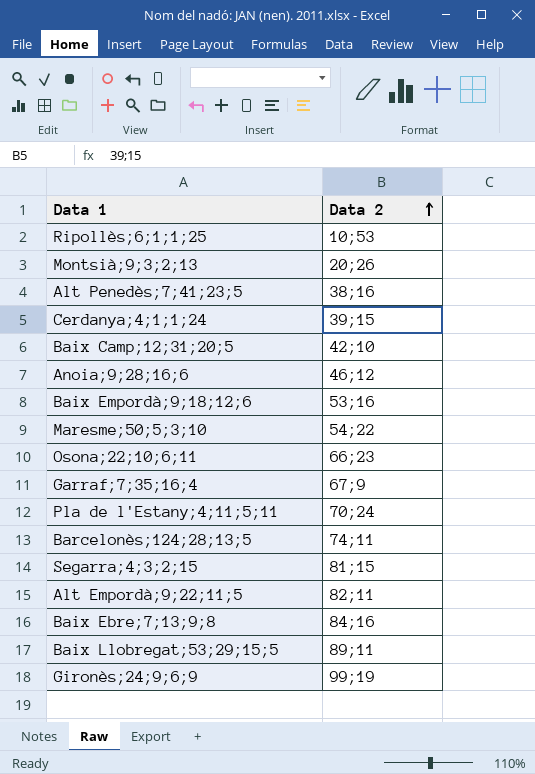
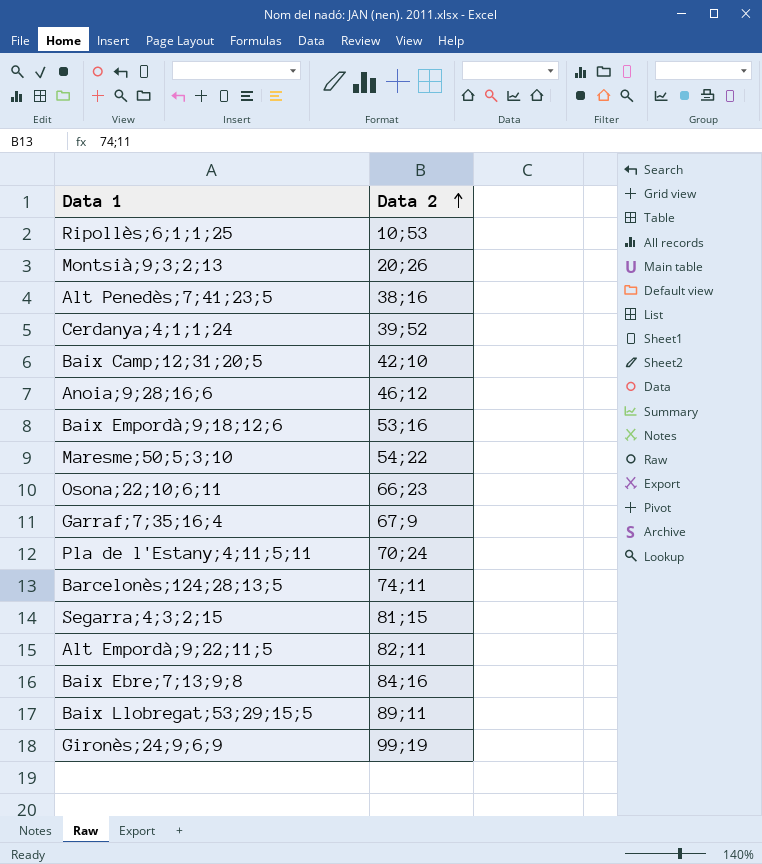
Cerdanya;4;1;1;24 | Data 2: 39;15 -> 39;52

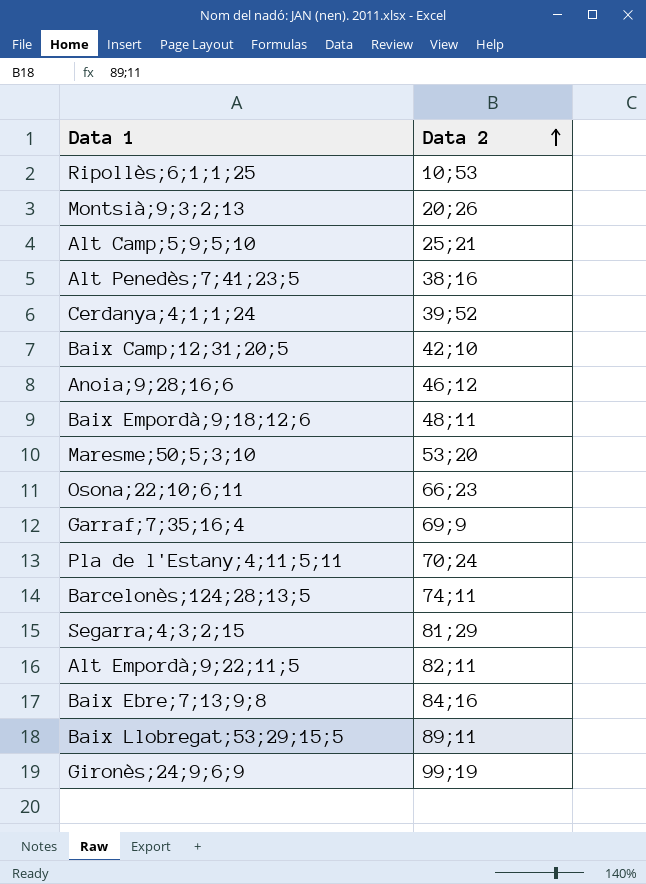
row Alt Camp;5;9;5;10: none -> 25;21
Baix Empordà;9;18;12;6 | Data 2: 53;16 -> 48;11
Maresme;50;5;3;10 | Data 2: 54;22 -> 53;20
Garraf;7;35;16;4 | Data 2: 67;9 -> 69;9
Segarra;4;3;2;15 | Data 2: 81;15 -> 81;29

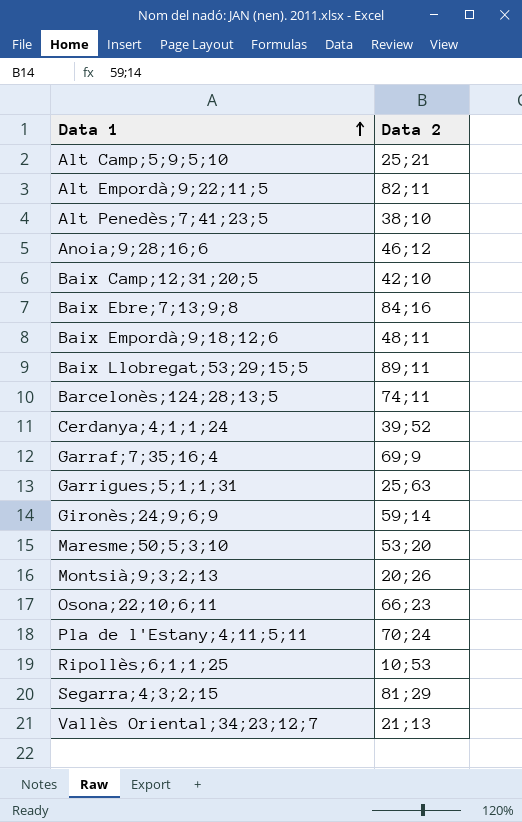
row order: Data 2 ascending -> Data 1 ascending
Alt Penedès;7;41;23;5 | Data 2: 38;16 -> 38;10
row Garrigues;5;1;1;31: none -> 25;63
Gironès;24;9;6;9 | Data 2: 99;19 -> 59;14
row Vallès Oriental;34;23;12;7: none -> 21;13

